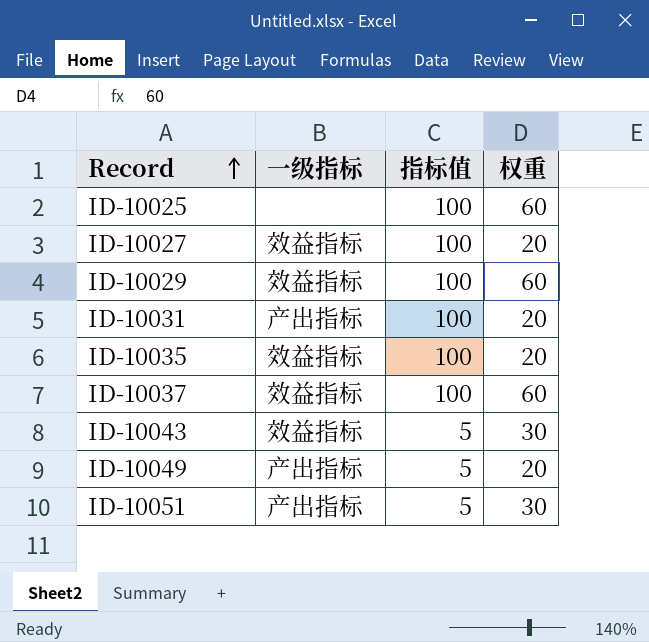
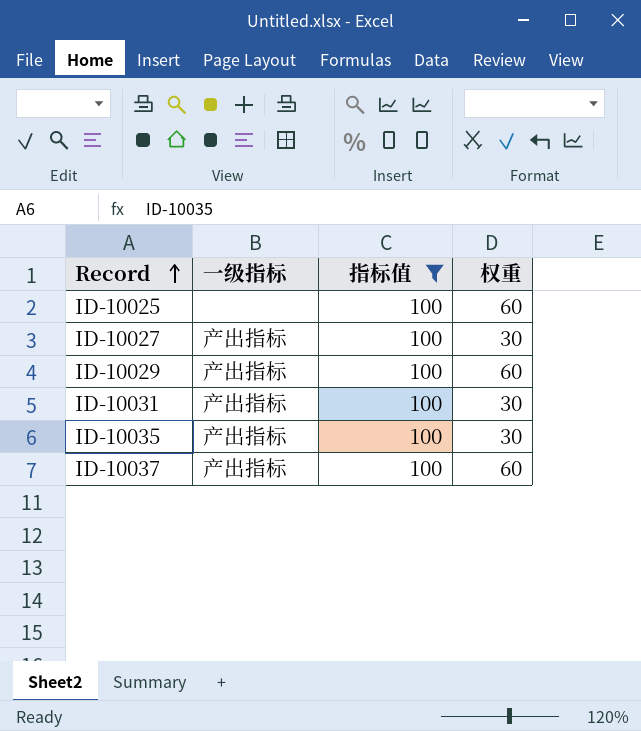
filter: none -> 指标值 = 100
ID-10027 | 一级指标: 效益指标 -> 产出指标
ID-10027 | 权重: 20 -> 30
ID-10029 | 一级指标: 效益指标 -> 产出指标
ID-10031 | 权重: 20 -> 30
ID-10035 | 一级指标: 效益指标 -> 产出指标
ID-10035 | 权重: 20 -> 30
ID-10037 | 一级指标: 效益指标 -> 产出指标

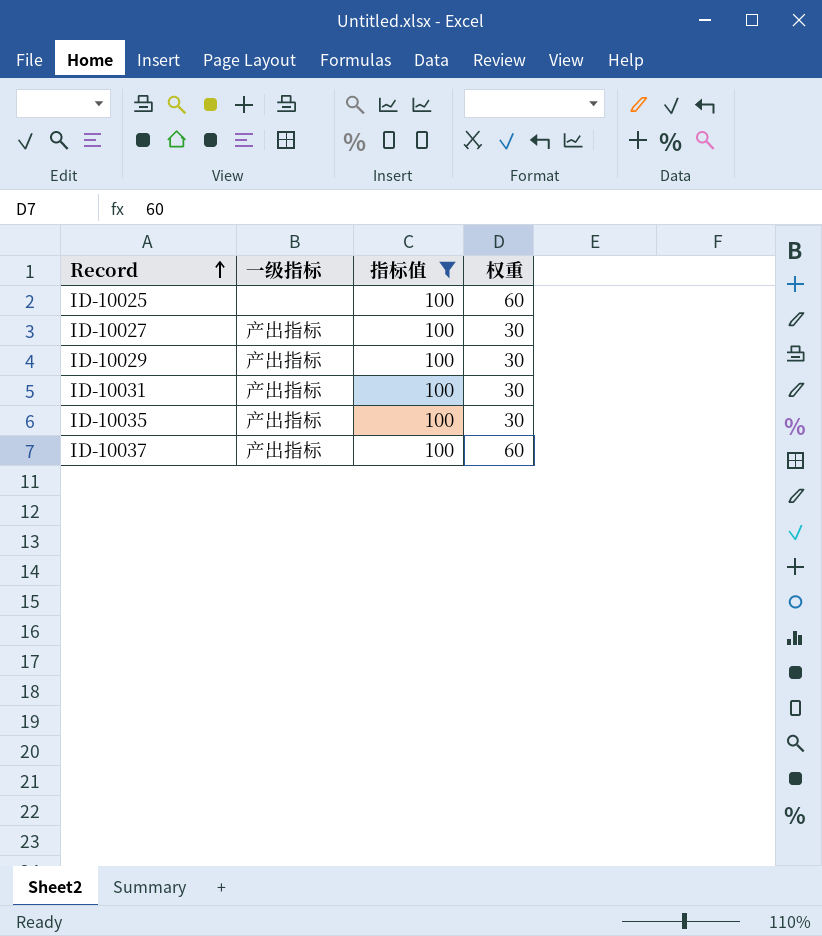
ID-10029 | 权重: 60 -> 30

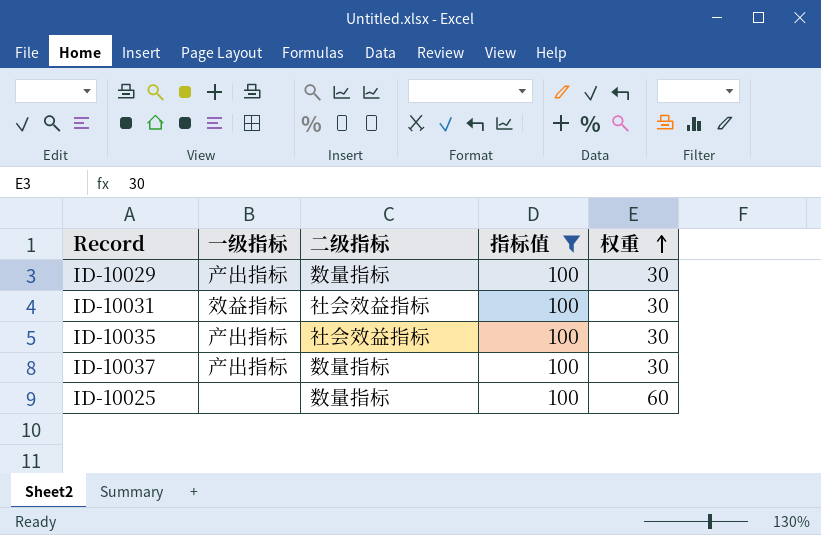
row order: Record ascending -> 权重 ascending
column 二级指标 | position: none -> 3
row ID-10027: 产出指标 | 100 | 30 -> none
ID-10031 | 一级指标: 产出指标 -> 效益指标
ID-10037 | 权重: 60 -> 30

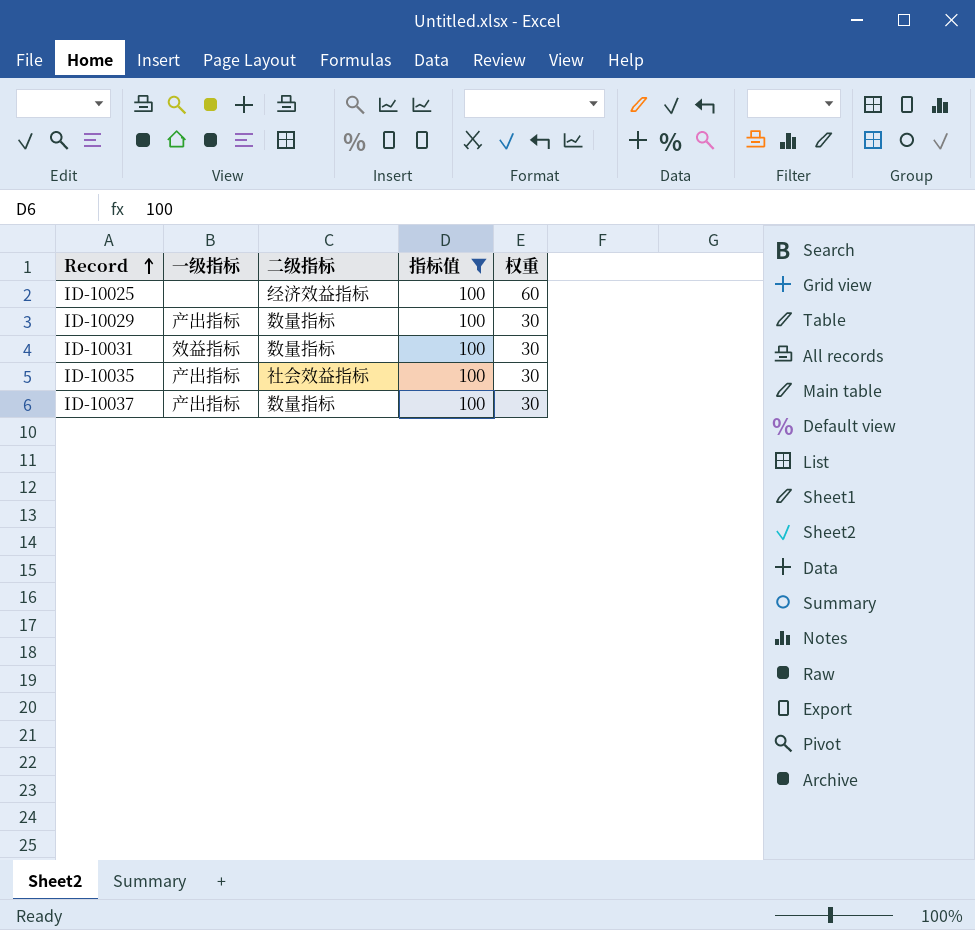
row order: 权重 ascending -> Record ascending
ID-10025 | 二级指标: 数量指标 -> 经济效益指标
ID-10031 | 二级指标: 社会效益指标 -> 数量指标

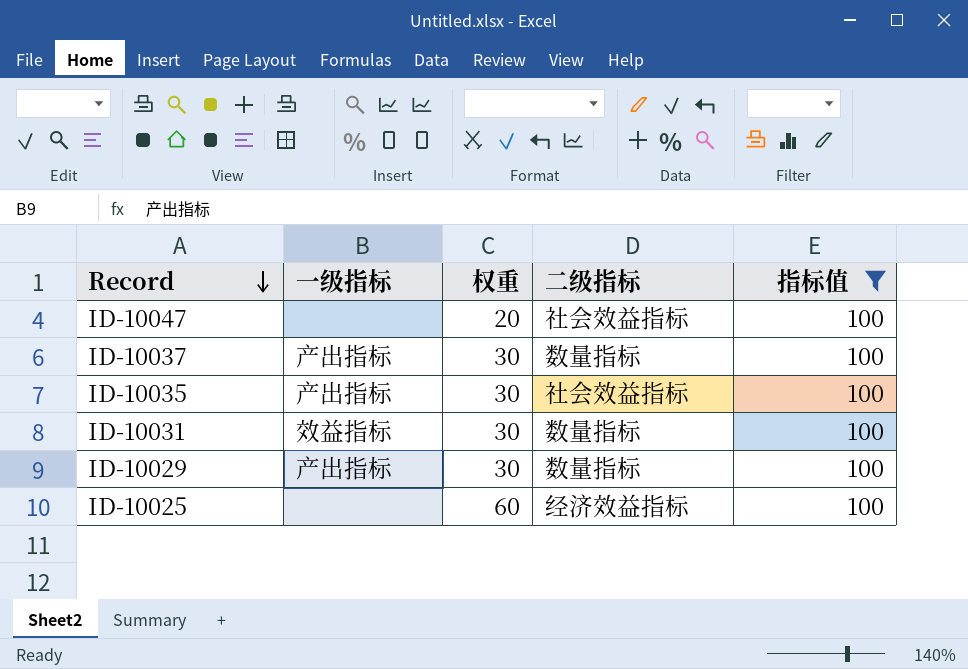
row order: Record ascending -> Record descending
column 权重 | position: 5 -> 3
row ID-10047: none -> none | 20 | 社会效益指标 | 100

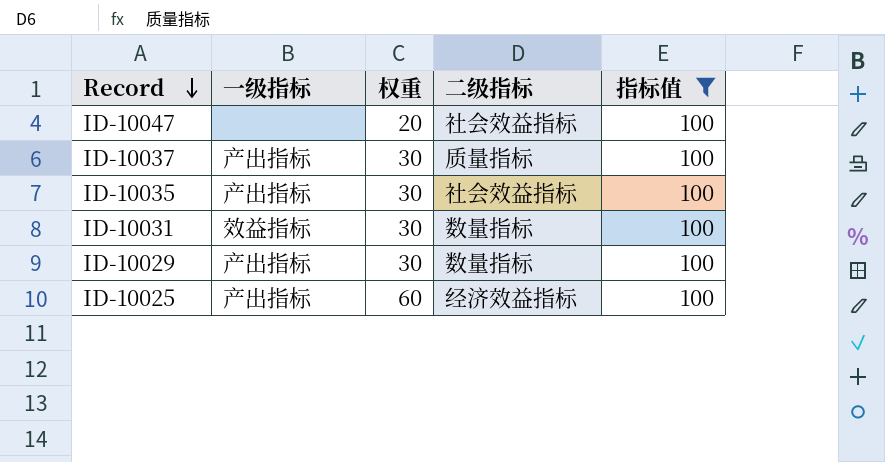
ID-10037 | 二级指标: 数量指标 -> 质量指标
ID-10025 | 一级指标: none -> 产出指标

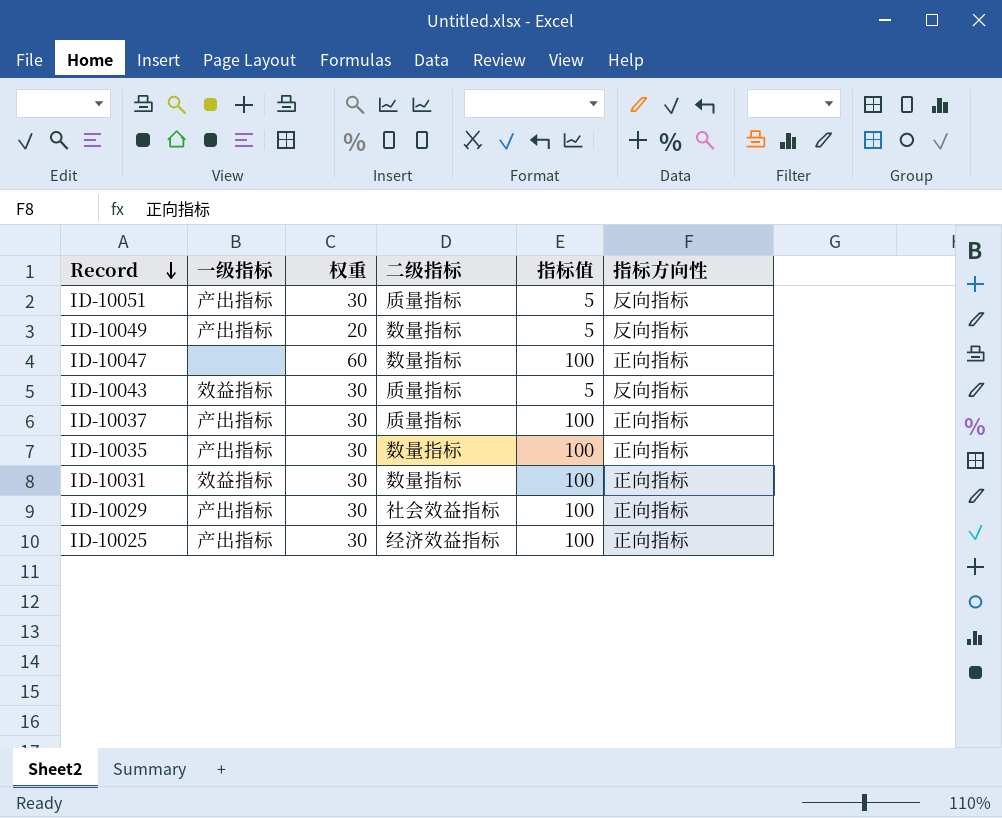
filter: 指标值 = 100 -> none
column 指标方向性 | position: none -> 6
ID-10047 | 权重: 20 -> 60
ID-10047 | 二级指标: 社会效益指标 -> 数量指标
ID-10035 | 二级指标: 社会效益指标 -> 数量指标
ID-10029 | 二级指标: 数量指标 -> 社会效益指标
ID-10025 | 权重: 60 -> 30

